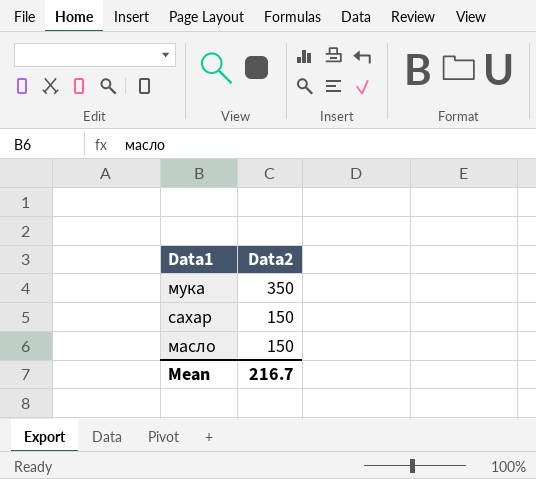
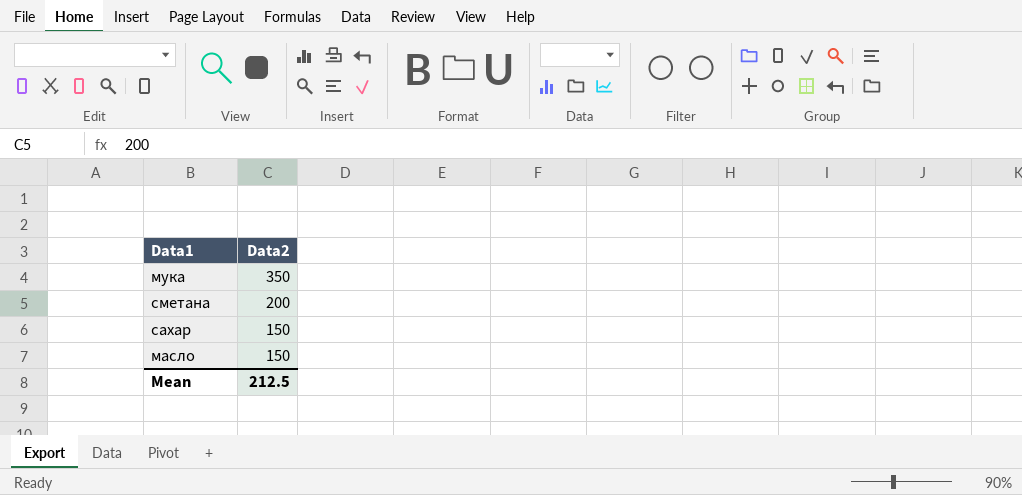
row сметана: none -> 200
Mean | Data2: 216.7 -> 212.5

